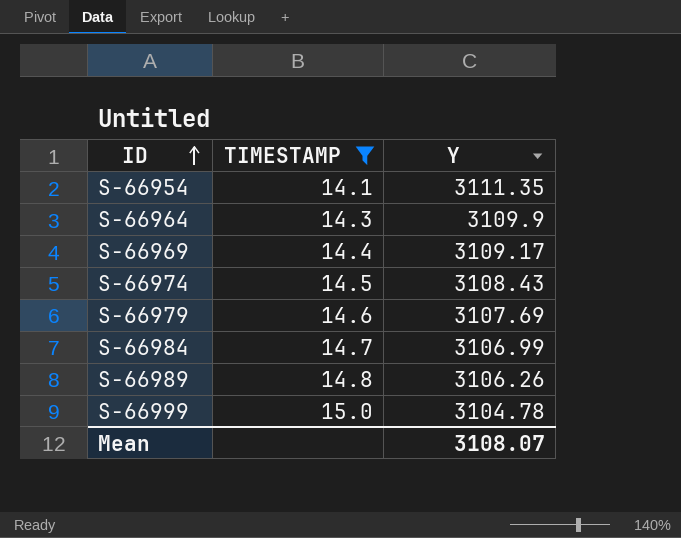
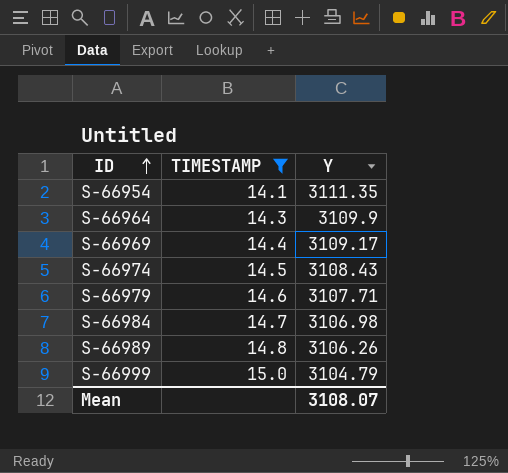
S-66979 | Y: 3107.69 -> 3107.71
S-66984 | Y: 3106.99 -> 3106.98
S-66999 | Y: 3104.78 -> 3104.79

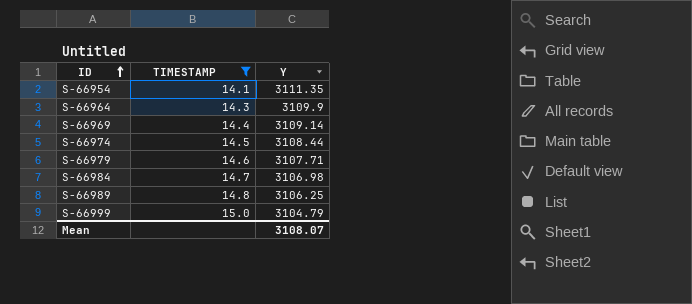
S-66969 | Y: 3109.17 -> 3109.14
S-66974 | Y: 3108.43 -> 3108.44
S-66989 | Y: 3106.26 -> 3106.25

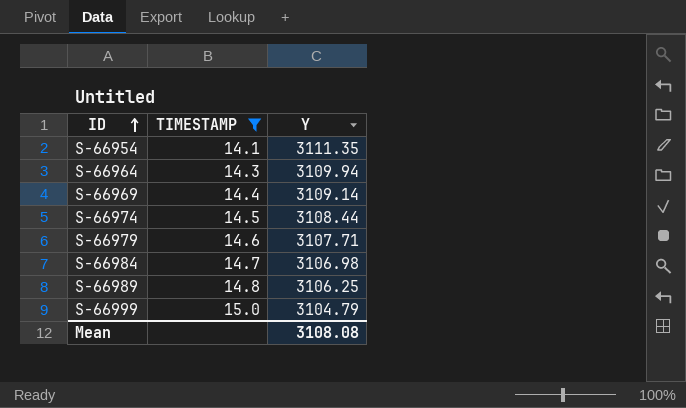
S-66964 | Y: 3109.9 -> 3109.94
Mean | Y: 3108.07 -> 3108.08

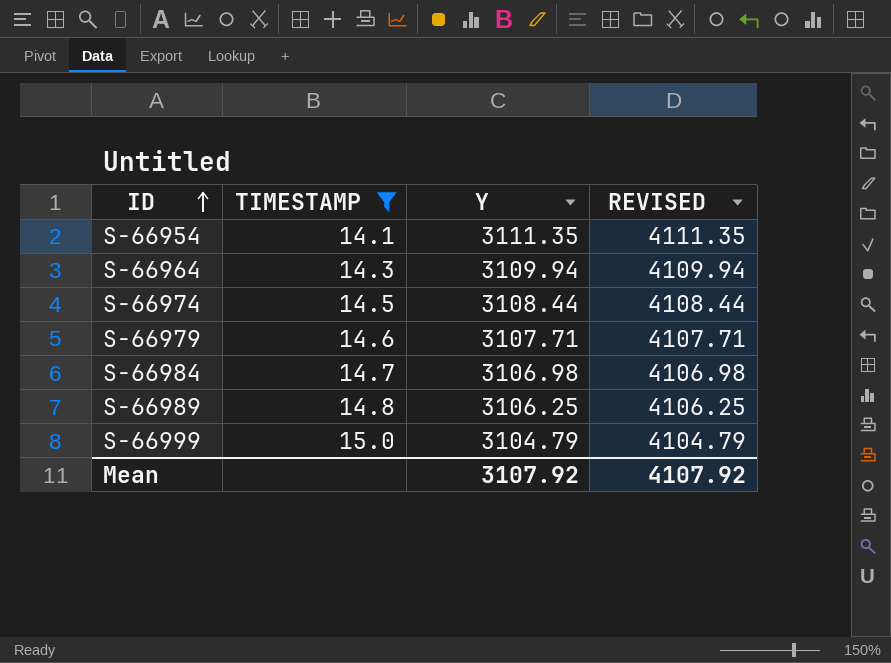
column REVISED | formula: none -> [Y] + 1000
row S-66969: 14.4 | 3109.14 -> none
Mean | Y: 3108.08 -> 3107.92

